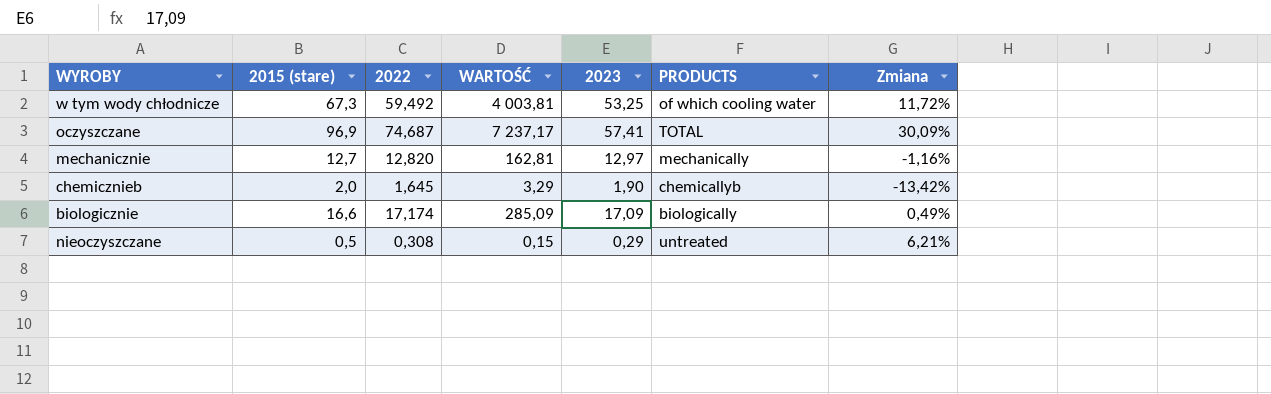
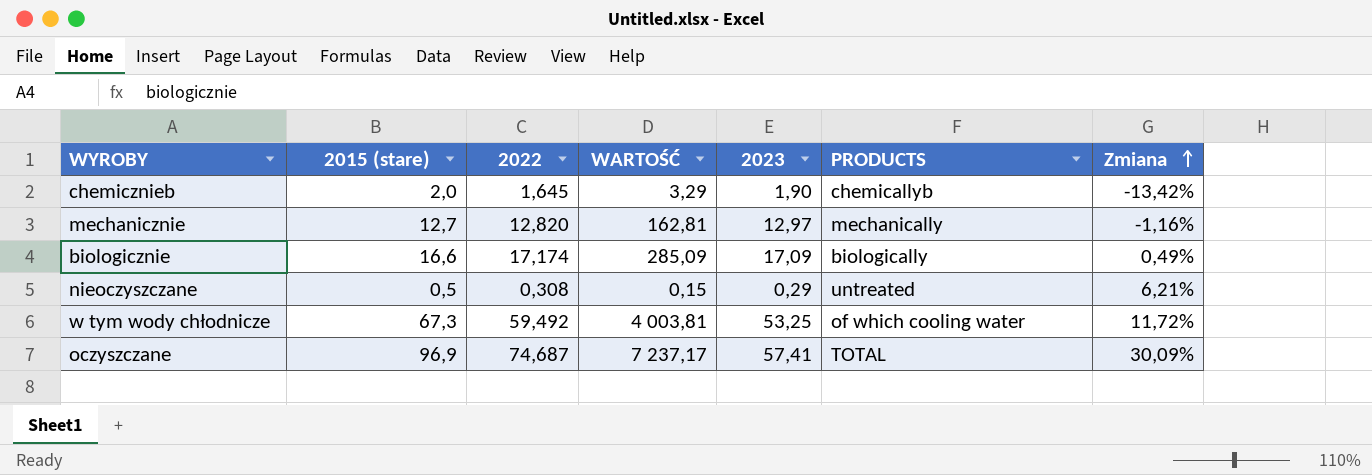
row order: none -> Zmiana ascending

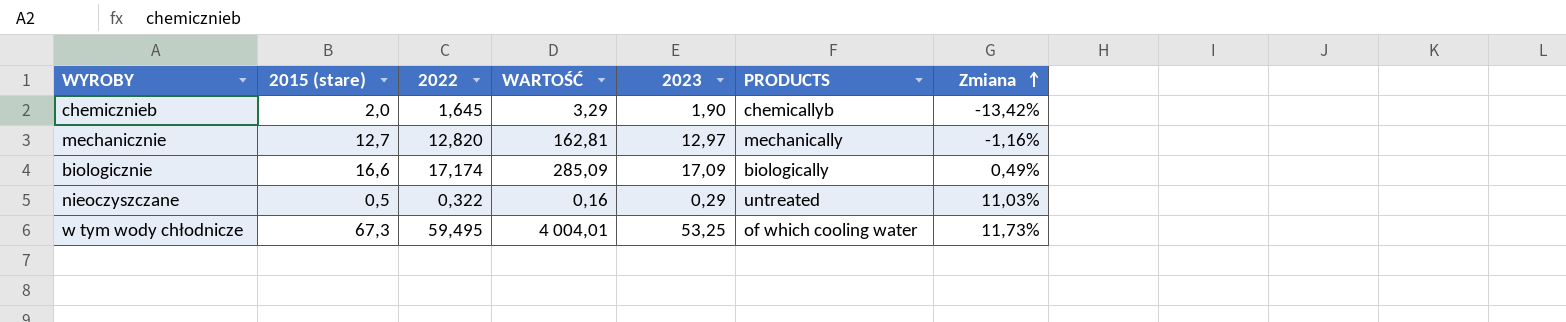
row oczyszczane: 96,9 | 74,687 | 7 237,17 | 57,41 | TOTAL | 30,09% -> none
nieoczyszczane | 2022: 0,308 -> 0,322
nieoczyszczane | WARTOŚĆ: 0,15 -> 0,16
nieoczyszczane | Zmiana: 6,21% -> 11,03%
w tym wody chłodnicze | 2022: 59,492 -> 59,495
w tym wody chłodnicze | WARTOŚĆ: 4 003,81 -> 4 004,01
w tym wody chłodnicze | Zmiana: 11,72% -> 11,73%

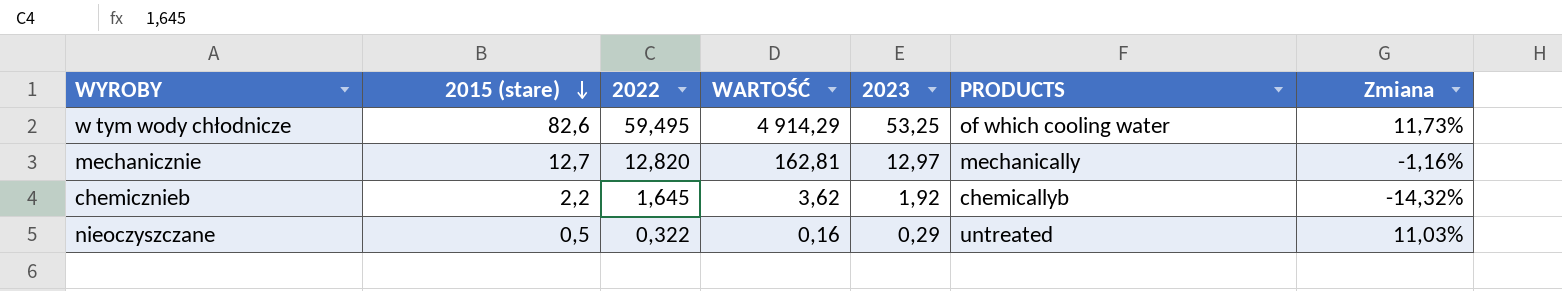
row order: Zmiana ascending -> 2015 (stare) descending
row biologicznie: 16,6 | 17,174 | 285,09 | 17,09 | biologically | 0,49% -> none
w tym wody chłodnicze | 2015 (stare): 67,3 -> 82,6
w tym wody chłodnicze | WARTOŚĆ: 4 004,01 -> 4 914,29
chemicznieb | 2015 (stare): 2,0 -> 2,2
chemicznieb | WARTOŚĆ: 3,29 -> 3,62
chemicznieb | 2023: 1,90 -> 1,92
chemicznieb | Zmiana: -13,42% -> -14,32%

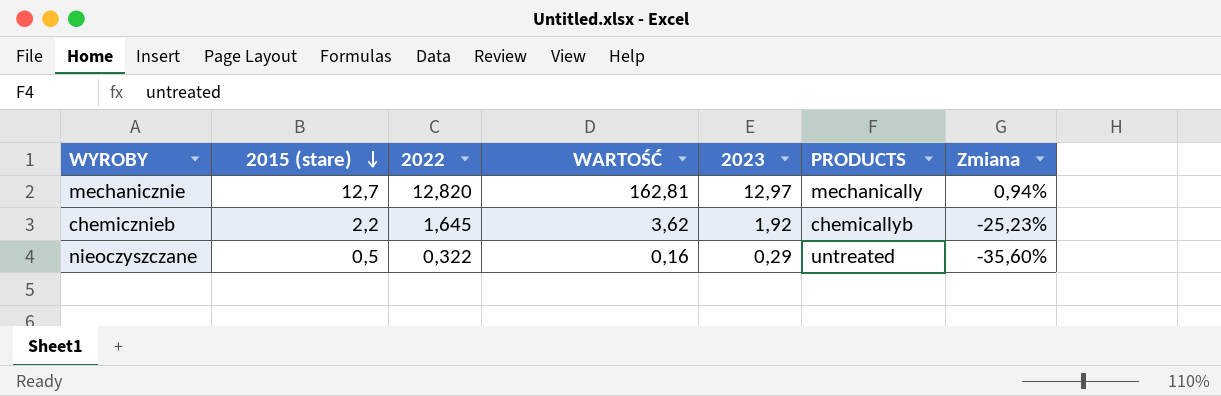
column Zmiana | formula: ([2022] - [2023]) / [2023] -> ([2022] - [2015 (stare)]) / [2015 (stare)]
row w tym wody chłodnicze: 82,6 | 59,495 | 4 914,29 | 53,25 | of which cooling water | 11,73% -> none

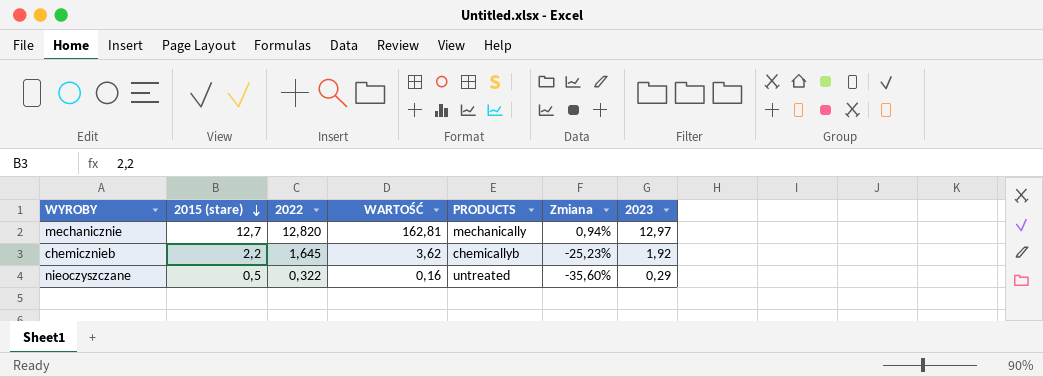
column 2023 | position: 5 -> 7

